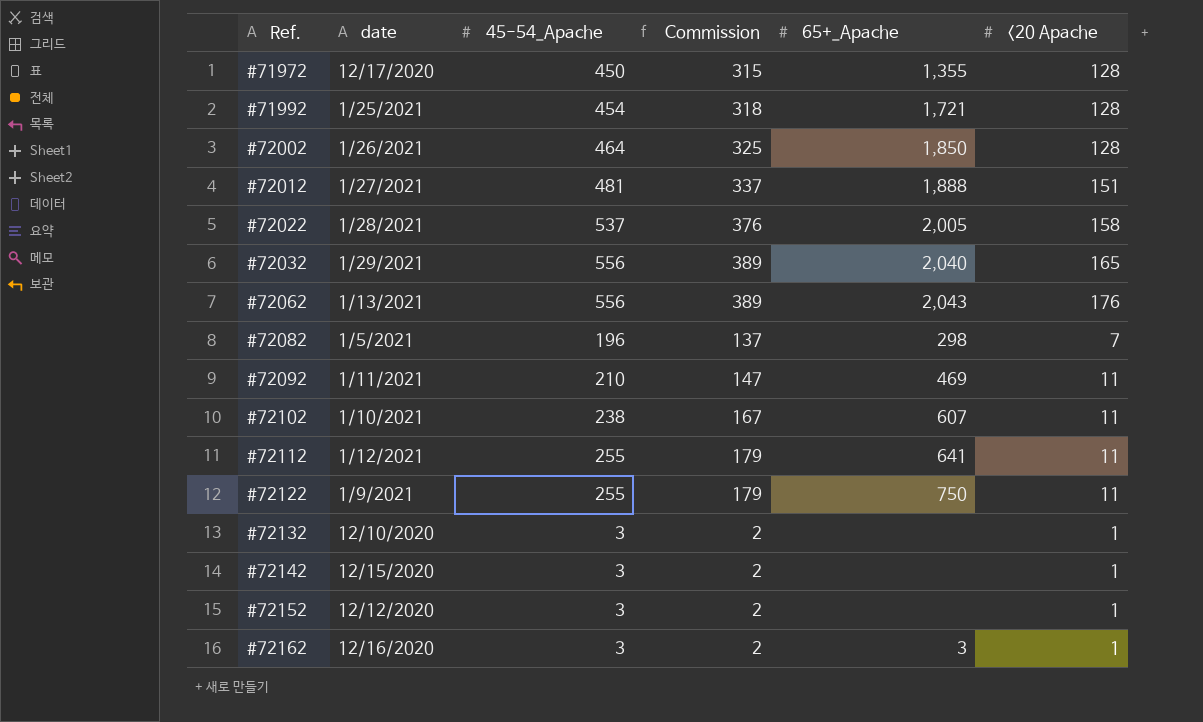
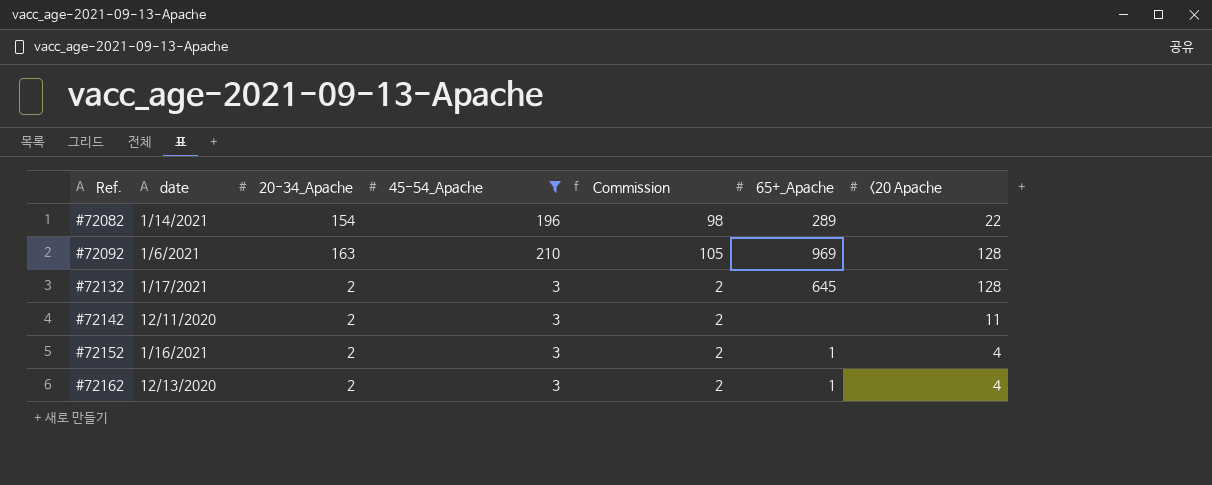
filter: none -> 45-54_Apache <= 210
column 20-34_Apache | position: none -> 3
column Commission | formula: [45-54_Apache] * 0.7 -> [45-54_Apache] * 0.5
#72082 | date: 1/5/2021 -> 1/14/2021
#72082 | 65+_Apache: 298 -> 289
#72082 | <20 Apache: 7 -> 22
#72092 | date: 1/11/2021 -> 1/6/2021
#72092 | 65+_Apache: 469 -> 969
#72092 | <20 Apache: 11 -> 128
#72132 | date: 12/10/2020 -> 1/17/2021
#72132 | 65+_Apache: none -> 645
#72132 | <20 Apache: 1 -> 128
#72142 | date: 12/15/2020 -> 12/11/2020
#72142 | <20 Apache: 1 -> 11
#72152 | date: 12/12/2020 -> 1/16/2021
#72152 | 65+_Apache: none -> 1
#72152 | <20 Apache: 1 -> 4
#72162 | date: 12/16/2020 -> 12/13/2020
#72162 | 65+_Apache: 3 -> 1
#72162 | <20 Apache: 1 -> 4

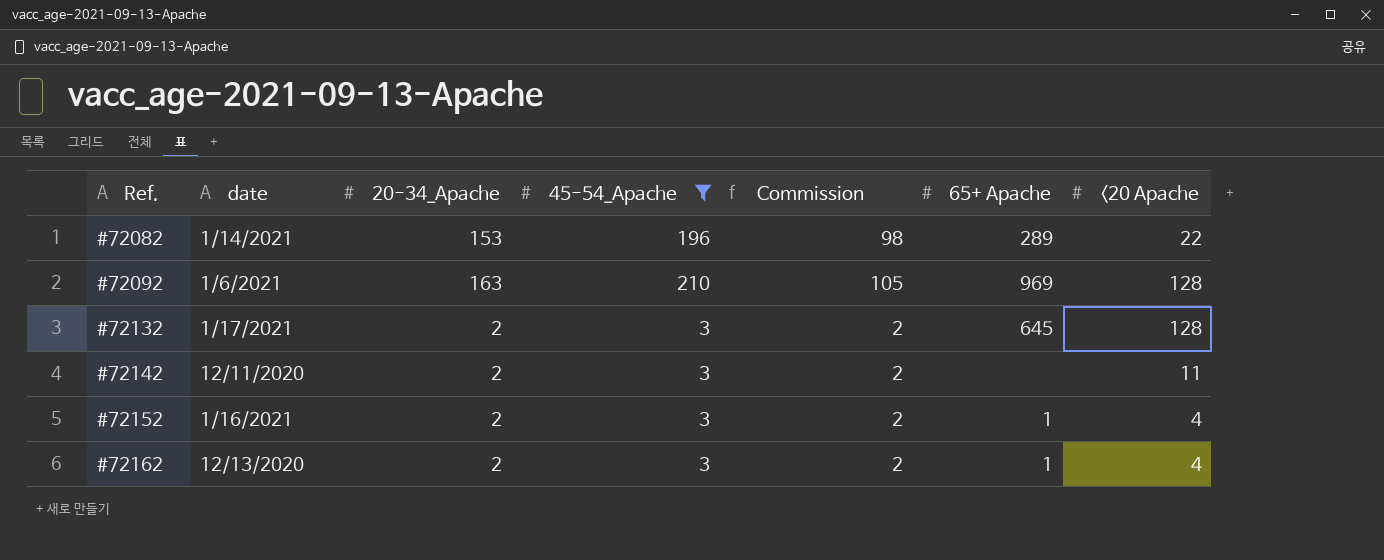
column name: 65+_Apache -> 65+ Apache
#72082 | 20-34_Apache: 154 -> 153

